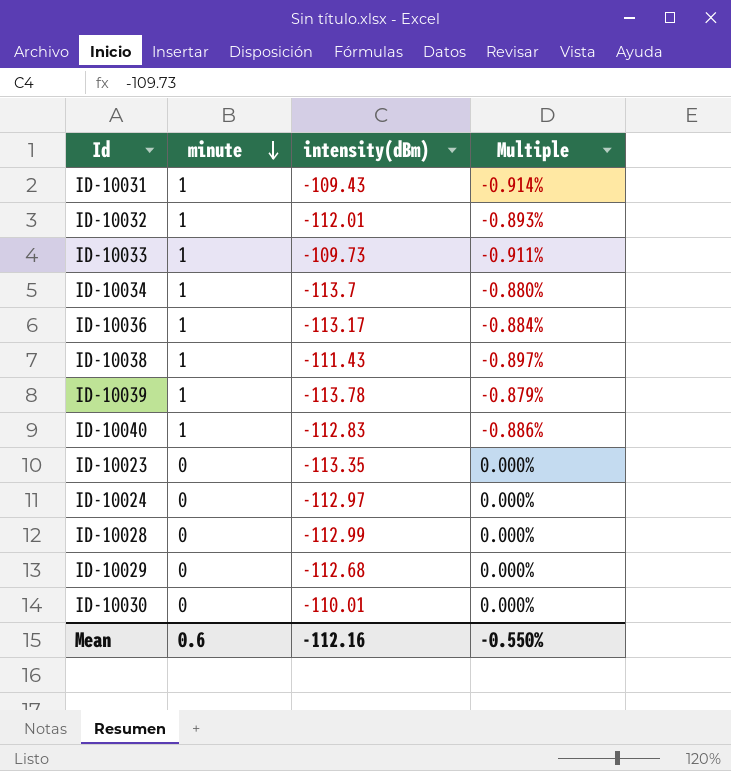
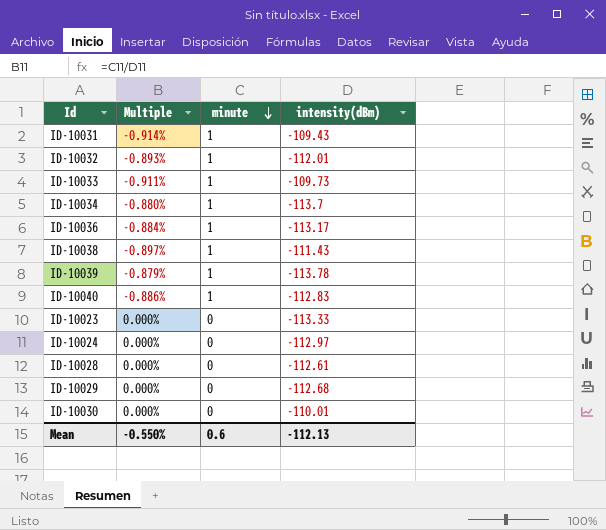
column Multiple | position: 4 -> 2
ID-10023 | intensity(dBm): -113.35 -> -113.33
ID-10028 | intensity(dBm): -112.99 -> -112.61
Mean | intensity(dBm): -112.16 -> -112.13

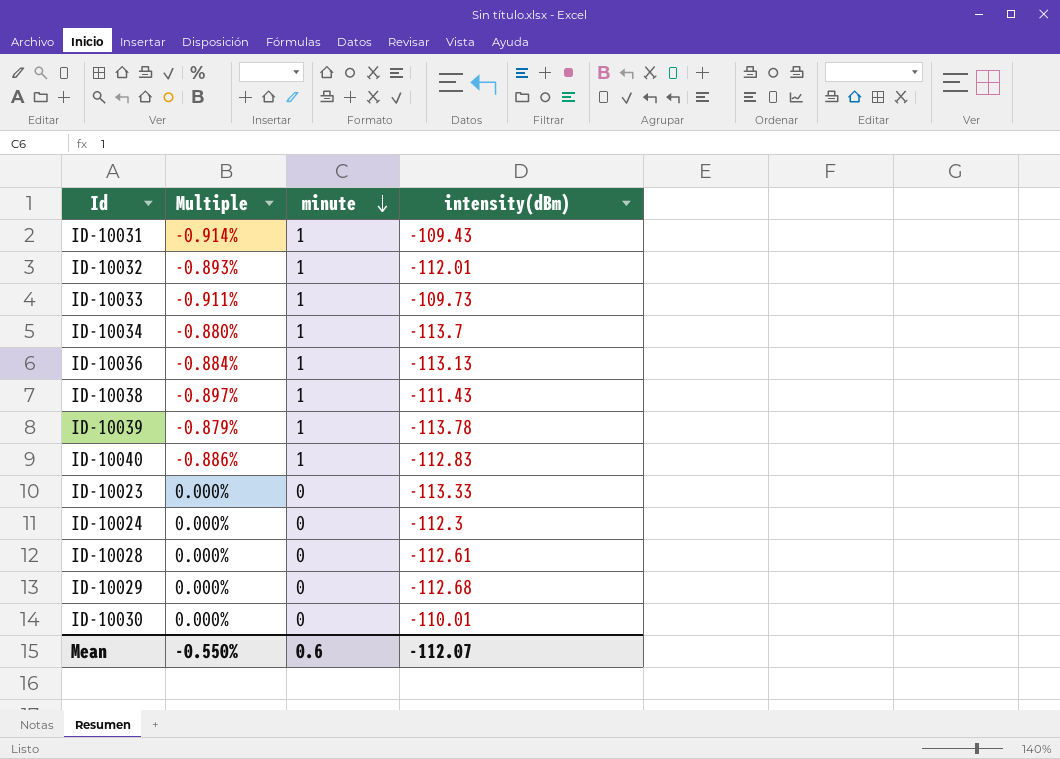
ID-10036 | intensity(dBm): -113.17 -> -113.13
ID-10024 | intensity(dBm): -112.97 -> -112.3
Mean | intensity(dBm): -112.13 -> -112.07

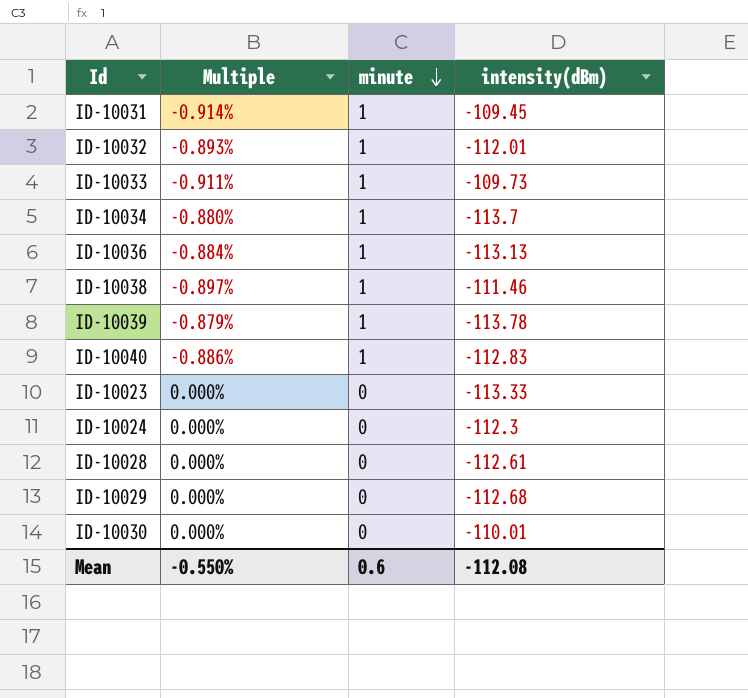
ID-10031 | intensity(dBm): -109.43 -> -109.45
ID-10038 | intensity(dBm): -111.43 -> -111.46
Mean | intensity(dBm): -112.07 -> -112.08

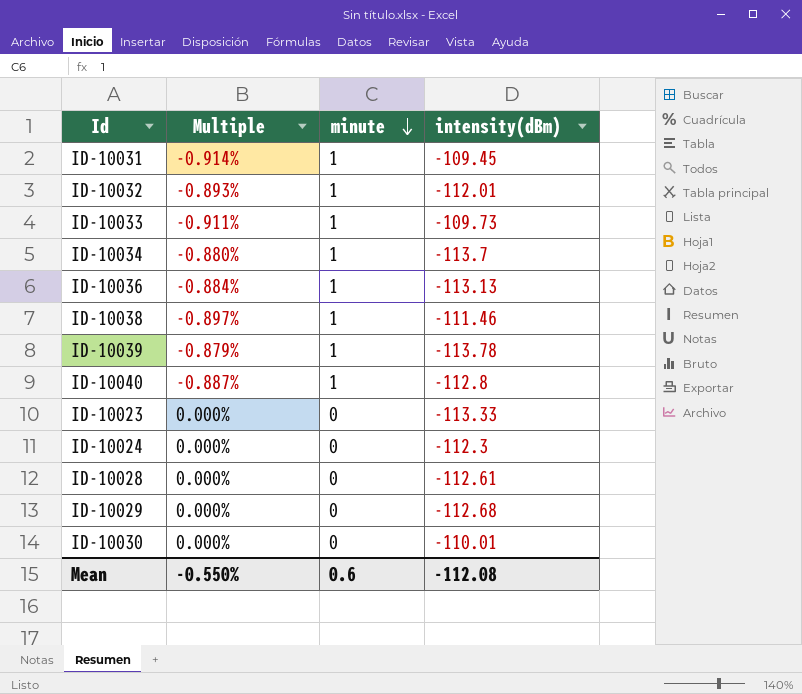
ID-10040 | Multiple: -0.886% -> -0.887%
ID-10040 | intensity(dBm): -112.83 -> -112.8

